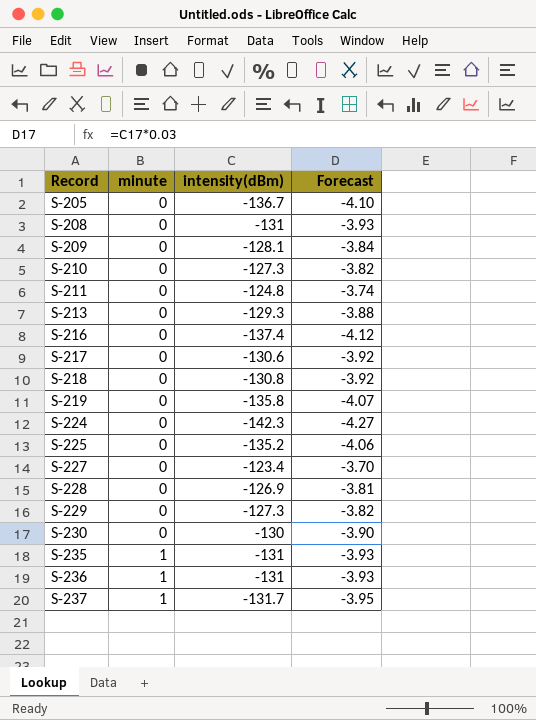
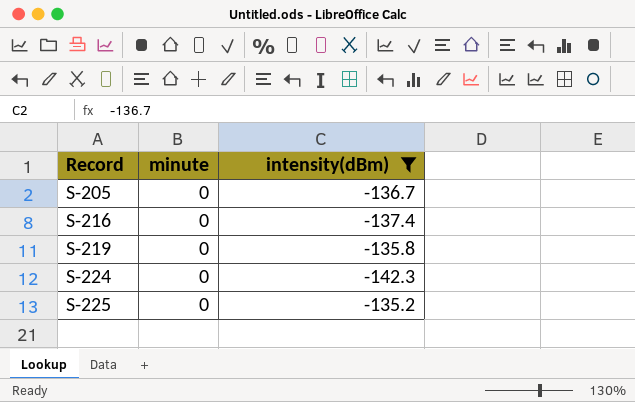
filter: none -> intensity(dBm) <= -135.2
column Forecast | formula: [intensity(dBm)] * 0.03 -> none

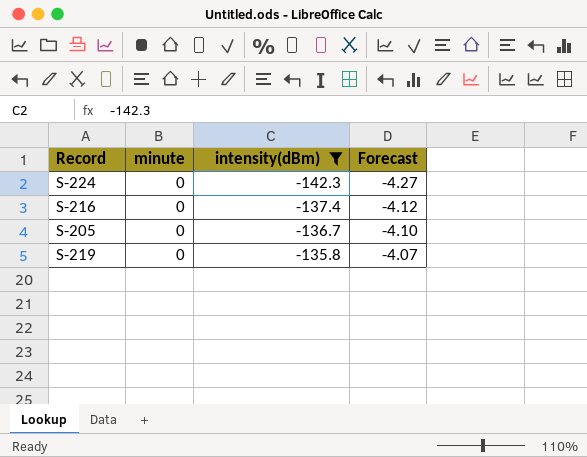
row order: Record ascending -> intensity(dBm) ascending
column Forecast | formula: none -> [intensity(dBm)] * 0.03
row S-225: 0 | -135.2 -> none

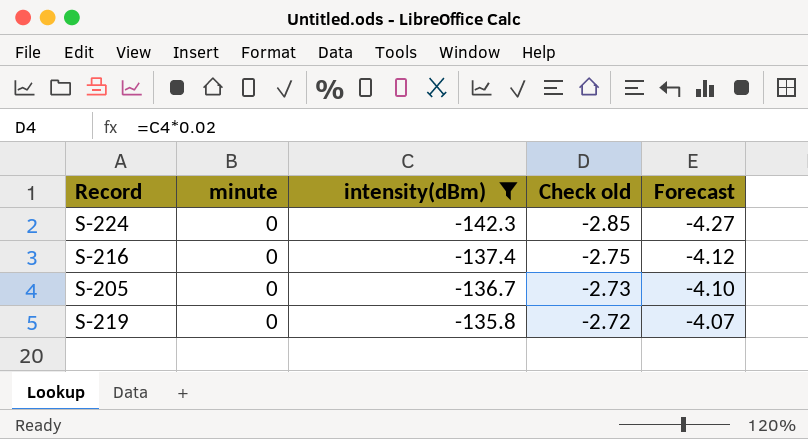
column Check old | formula: none -> [intensity(dBm)] * 0.02

